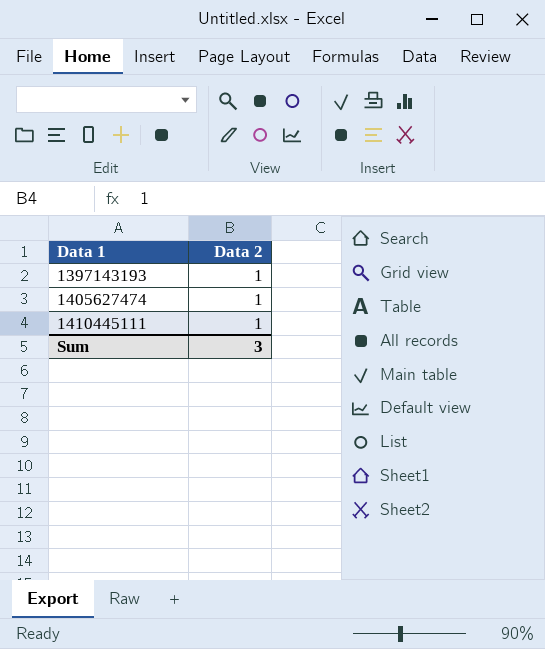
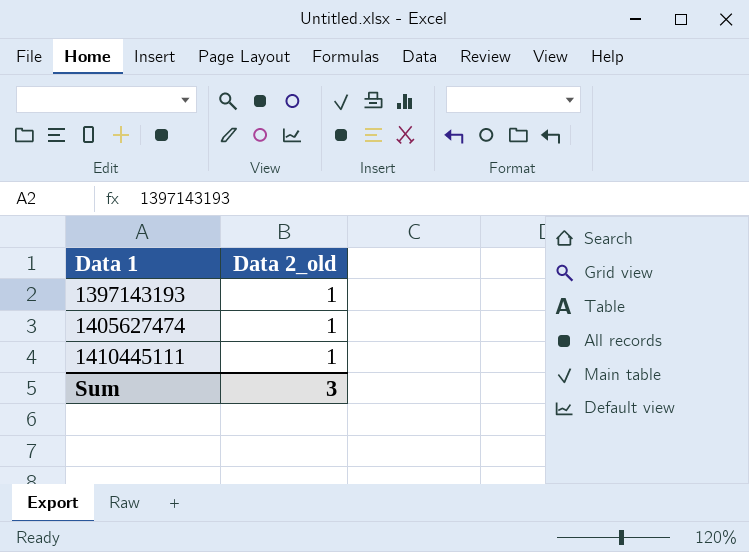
column name: Data 2 -> Data 2_old

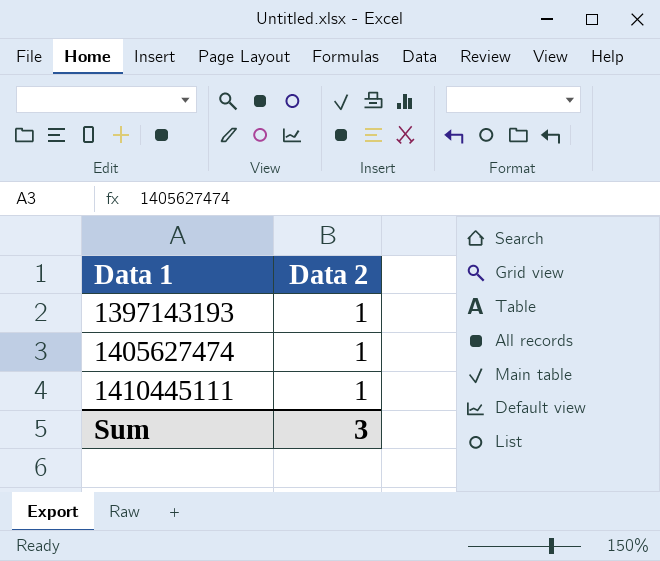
column name: Data 2_old -> Data 2

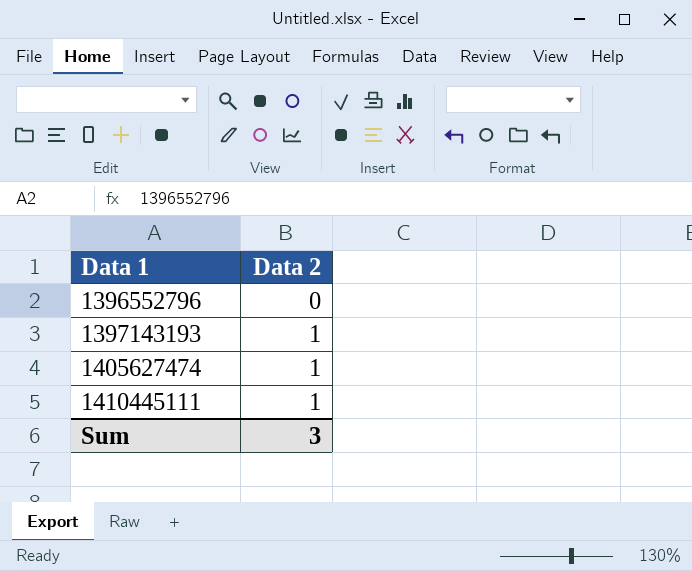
row 1396552796: none -> 0

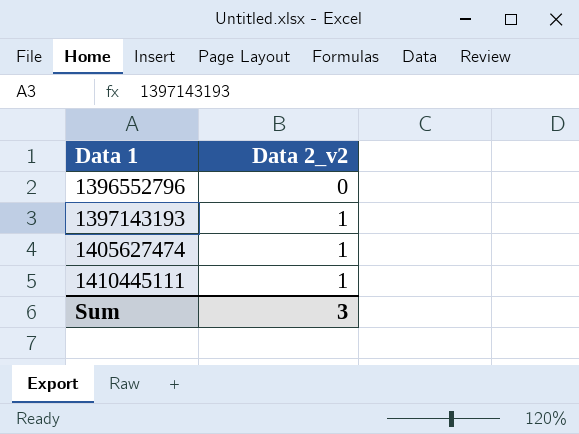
column name: Data 2 -> Data 2_v2

